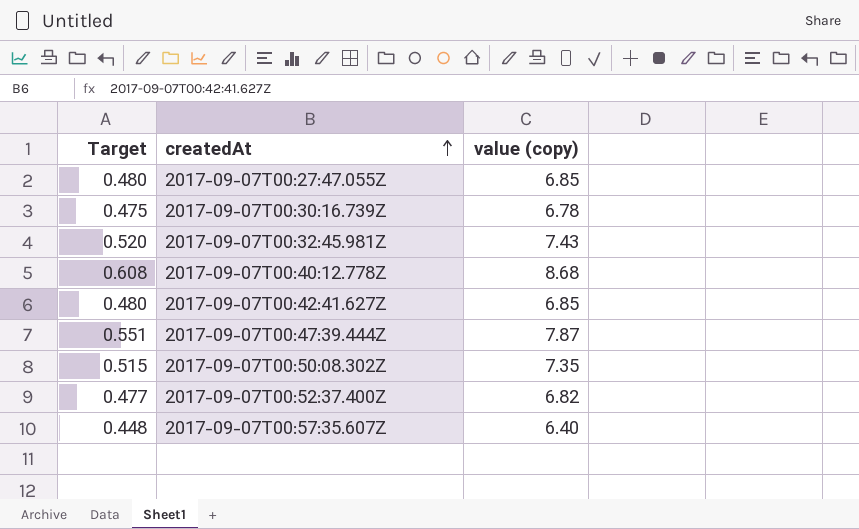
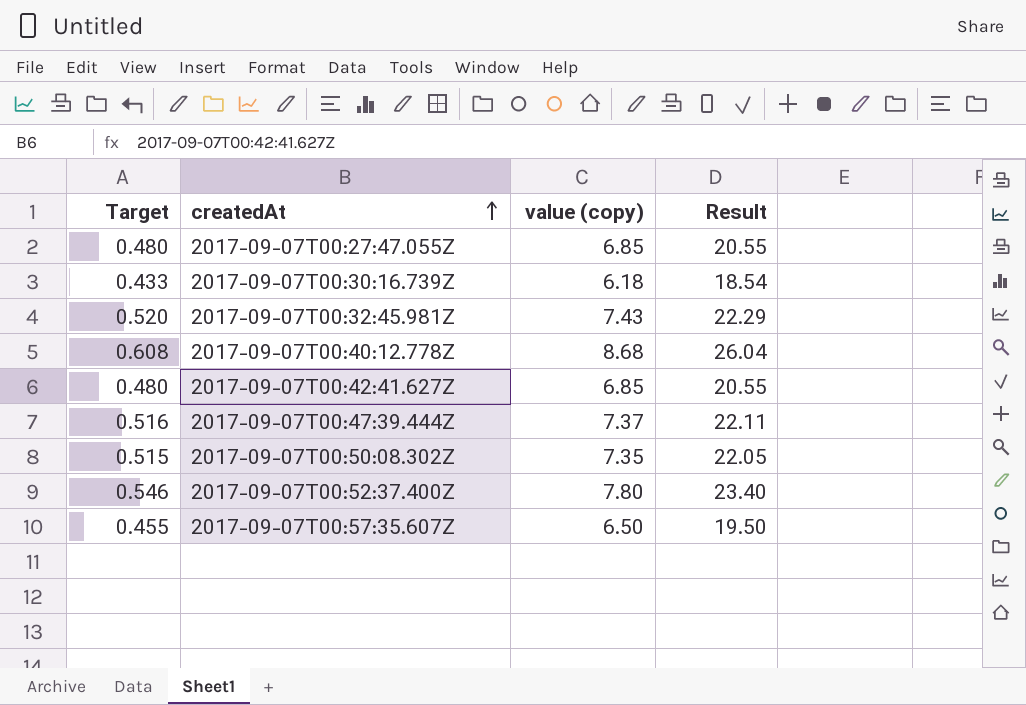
column Result | formula: none -> [value (copy)] * 3
2017-09-07T00:30:16.739Z | Target: 0.475 -> 0.433
2017-09-07T00:30:16.739Z | value (copy): 6.78 -> 6.18
2017-09-07T00:47:39.444Z | Target: 0.551 -> 0.516
2017-09-07T00:47:39.444Z | value (copy): 7.87 -> 7.37
2017-09-07T00:52:37.400Z | Target: 0.477 -> 0.546
2017-09-07T00:52:37.400Z | value (copy): 6.82 -> 7.80
2017-09-07T00:57:35.607Z | Target: 0.448 -> 0.455
2017-09-07T00:57:35.607Z | value (copy): 6.40 -> 6.50

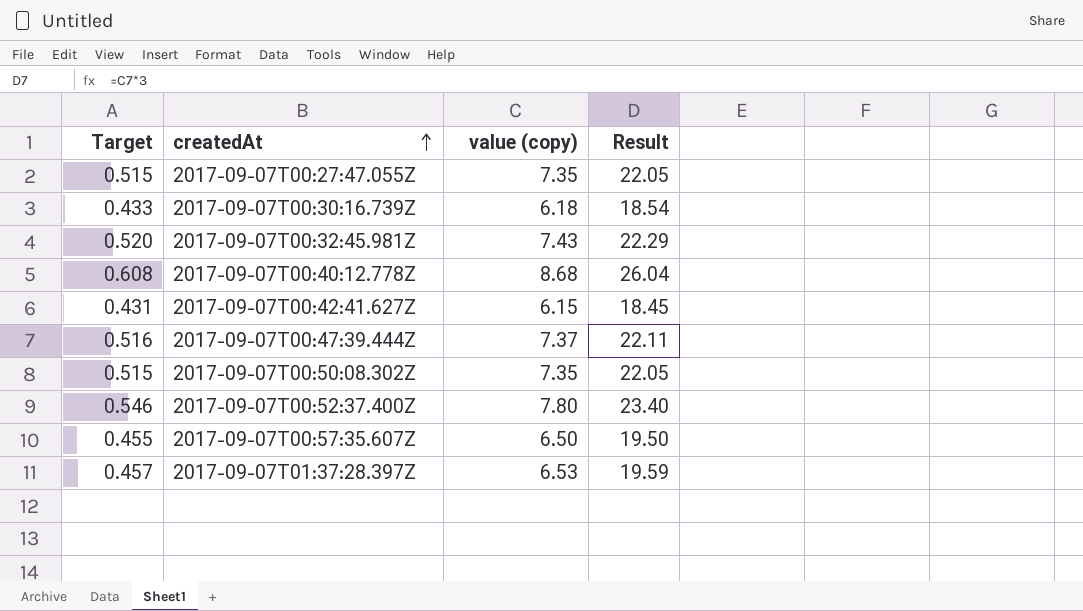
2017-09-07T00:27:47.055Z | Target: 0.480 -> 0.515
2017-09-07T00:27:47.055Z | value (copy): 6.85 -> 7.35
2017-09-07T00:27:47.055Z | Result: 20.55 -> 22.05
2017-09-07T00:42:41.627Z | Target: 0.480 -> 0.431
2017-09-07T00:42:41.627Z | value (copy): 6.85 -> 6.15
2017-09-07T00:42:41.627Z | Result: 20.55 -> 18.45
row 2017-09-07T01:37:28.397Z: none -> 0.457 | 6.53 | 19.59

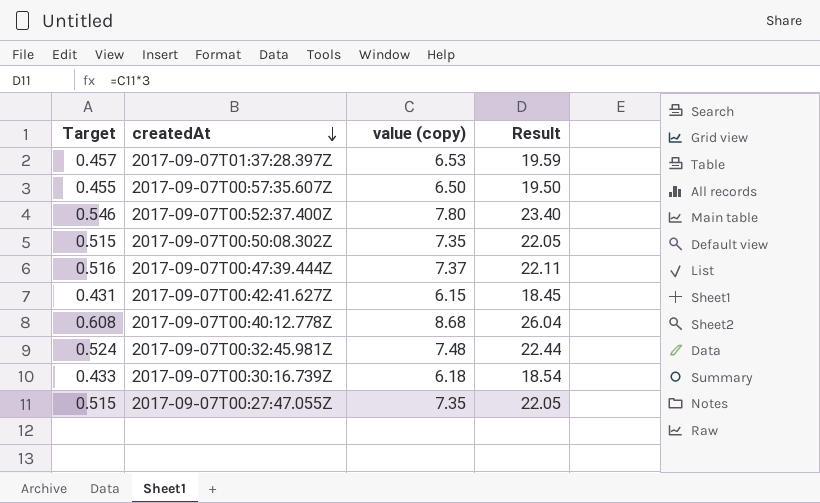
row order: createdAt ascending -> createdAt descending
2017-09-07T00:32:45.981Z | Target: 0.520 -> 0.524
2017-09-07T00:32:45.981Z | value (copy): 7.43 -> 7.48
2017-09-07T00:32:45.981Z | Result: 22.29 -> 22.44

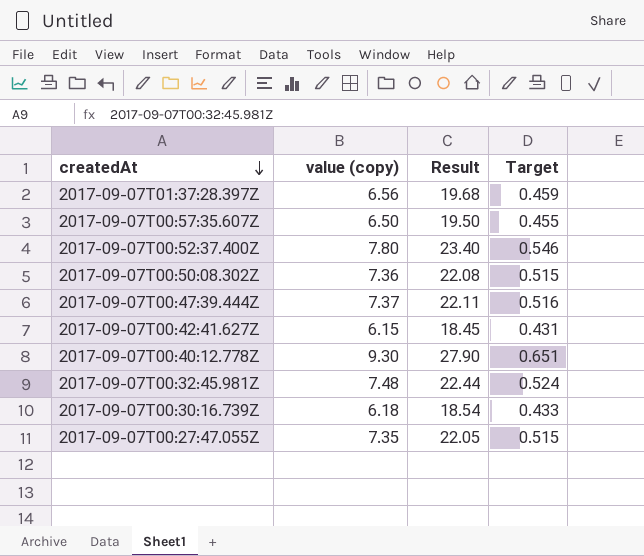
column Target | position: 1 -> 4
2017-09-07T01:37:28.397Z | value (copy): 6.53 -> 6.56
2017-09-07T01:37:28.397Z | Result: 19.59 -> 19.68
2017-09-07T01:37:28.397Z | Target: 0.457 -> 0.459
2017-09-07T00:50:08.302Z | value (copy): 7.35 -> 7.36
2017-09-07T00:50:08.302Z | Result: 22.05 -> 22.08
2017-09-07T00:40:12.778Z | value (copy): 8.68 -> 9.30
2017-09-07T00:40:12.778Z | Result: 26.04 -> 27.90
2017-09-07T00:40:12.778Z | Target: 0.608 -> 0.651

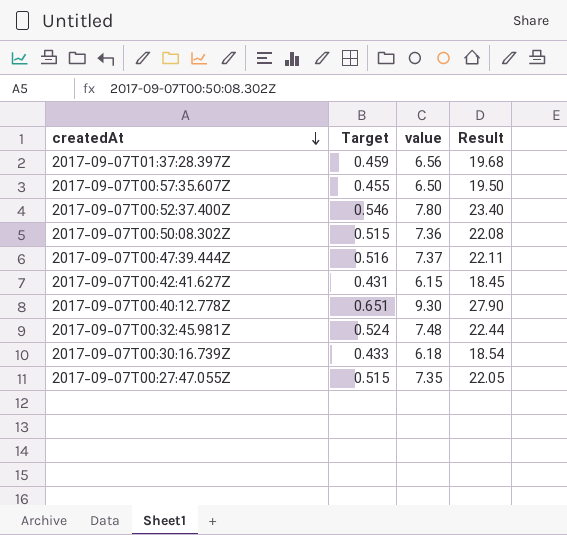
column Target | position: 4 -> 2
column name: value (copy) -> value

